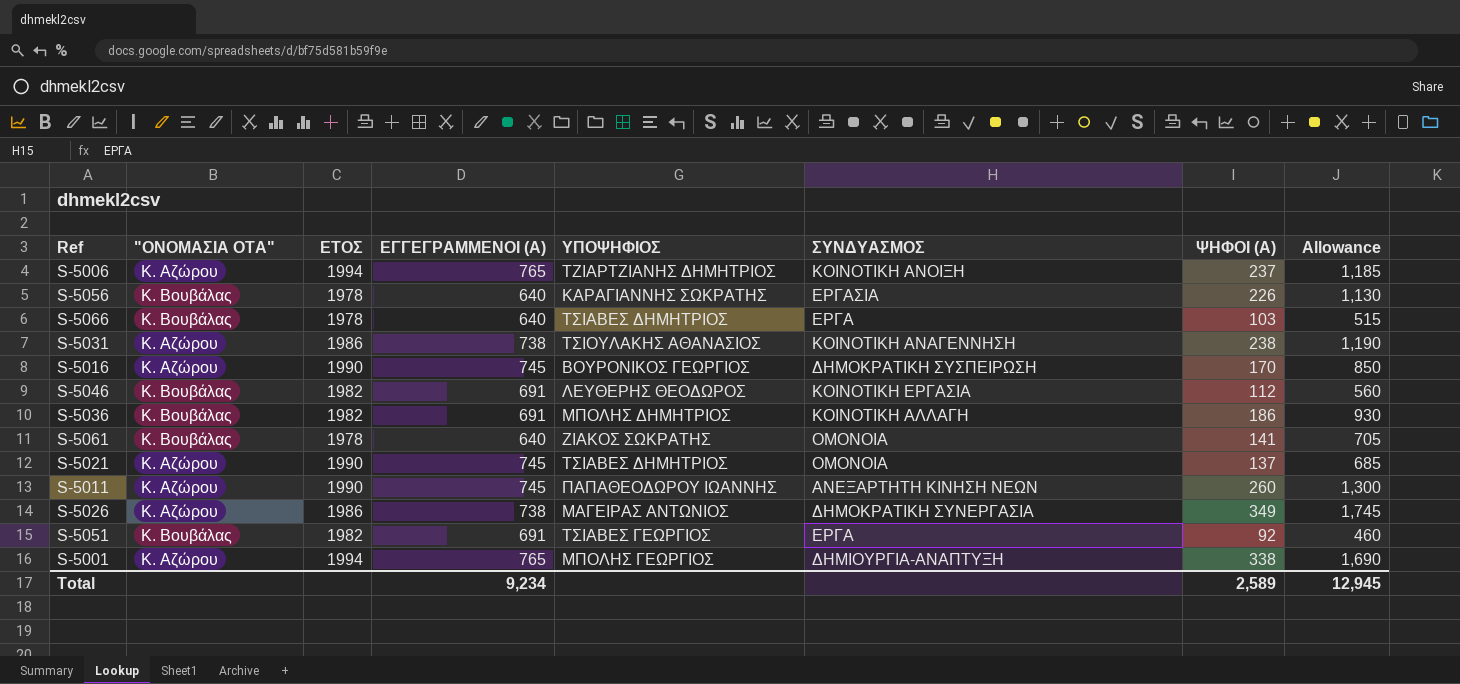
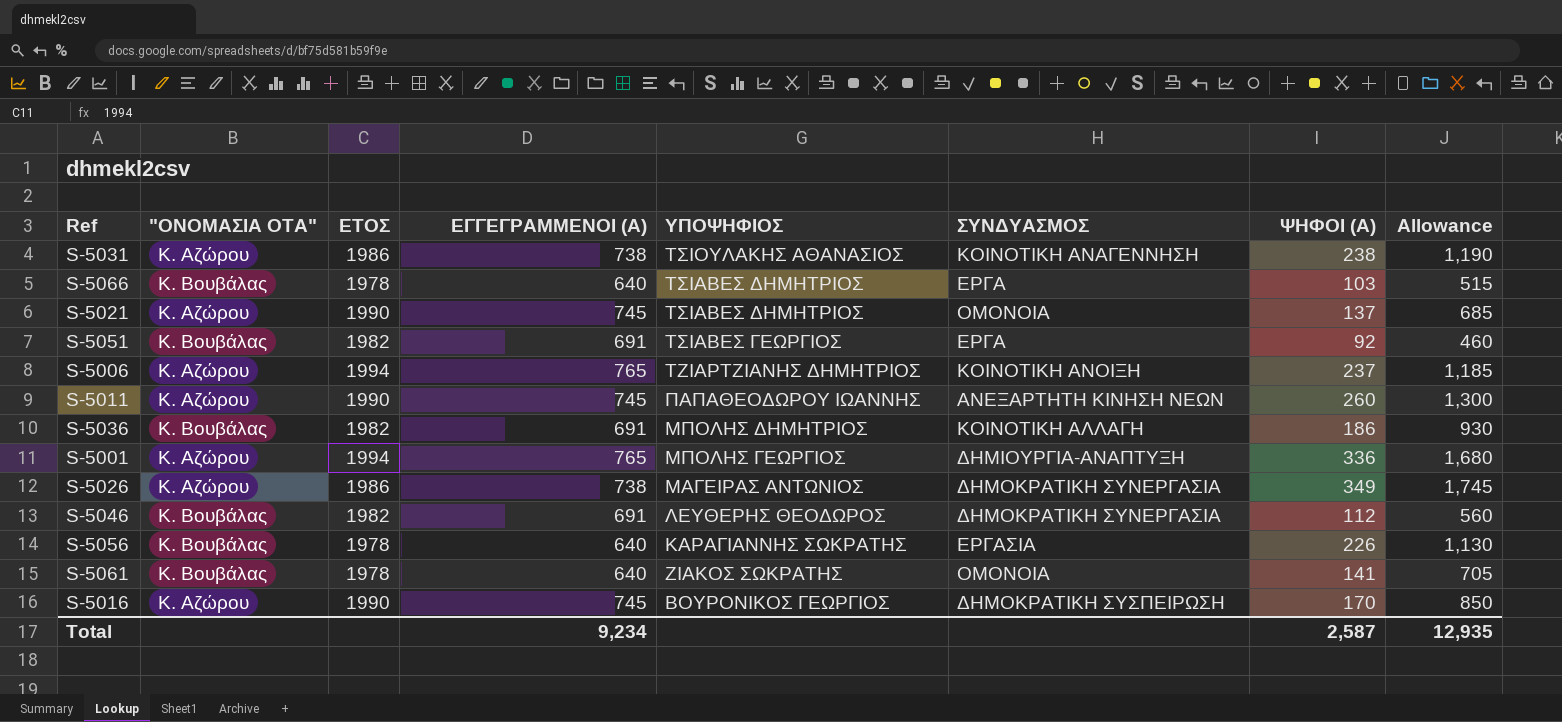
row order: none -> ΥΠΟΨΗΦΙΟΣ descending
S-5001 | ΨΗΦΟΙ (Α): 338 -> 336
S-5001 | Allowance: 1,690 -> 1,680
S-5046 | ΣΥΝΔΥΑΣΜΟΣ: ΚΟΙΝΟΤΙΚΗ ΕΡΓΑΣΙΑ -> ΔΗΜΟΚΡΑΤΙΚΗ ΣΥΝΕΡΓΑΣΙΑ
Total | ΨΗΦΟΙ (Α): 2,589 -> 2,587
Total | Allowance: 12,945 -> 12,935

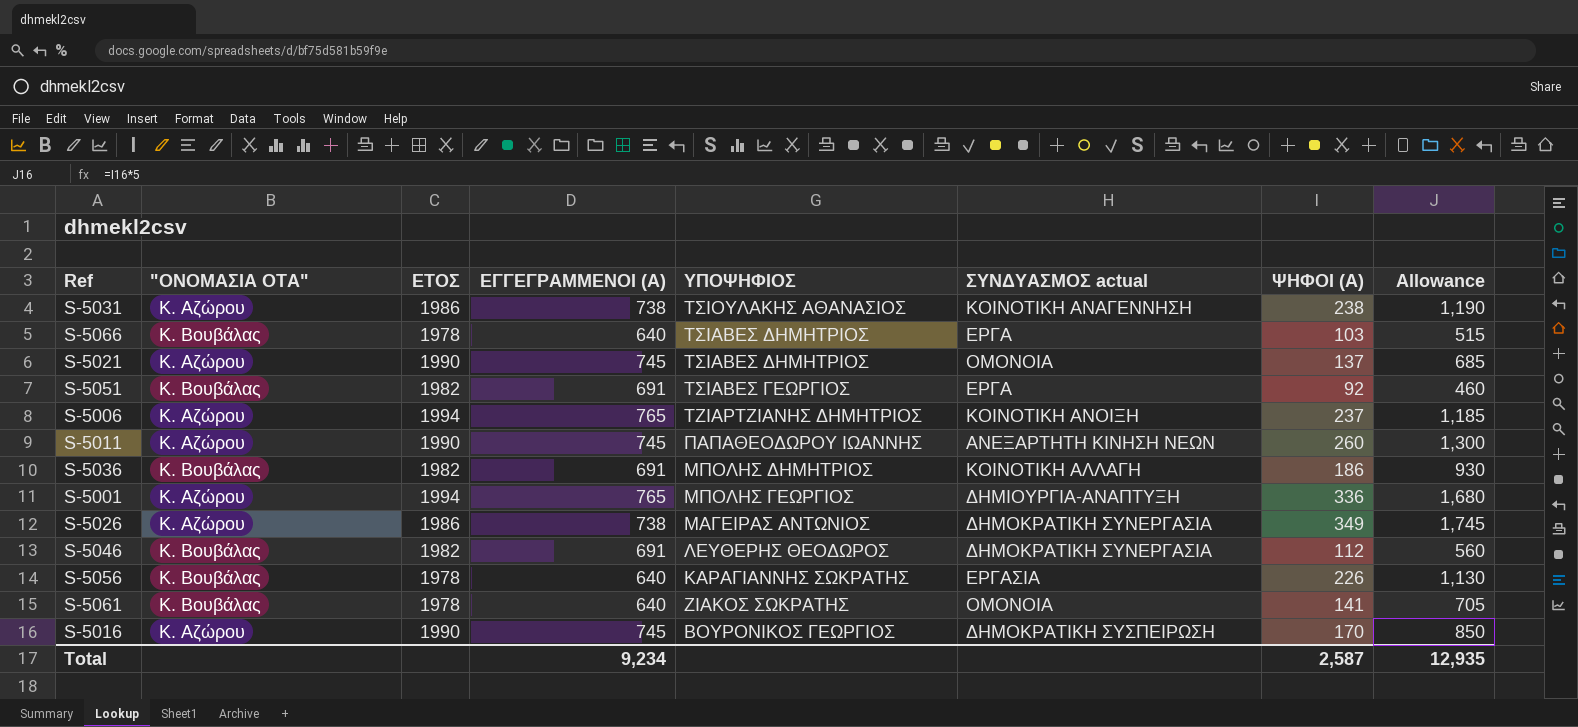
column name: ΣΥΝΔΥΑΣΜΟΣ -> ΣΥΝΔΥΑΣΜΟΣ actual

